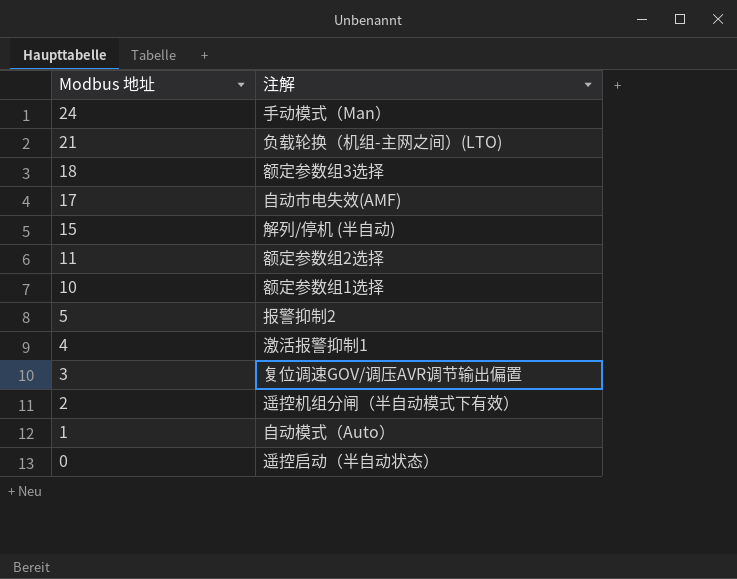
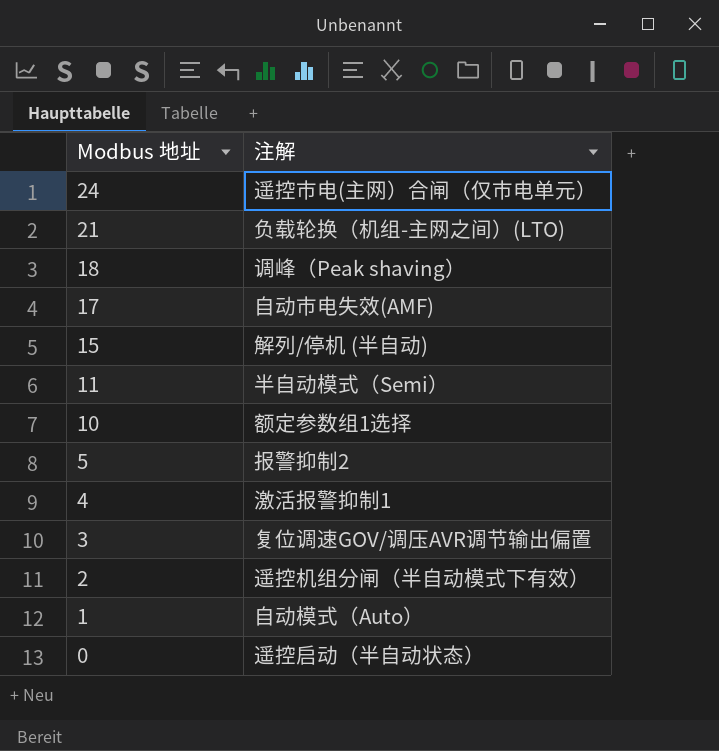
24 | 注解: 手动模式（Man） -> 遥控市电(主网）合闸（仅市电单元）
18 | 注解: 额定参数组3选择 -> 调峰（Peak shaving）
11 | 注解: 额定参数组2选择 -> 半自动模式（Semi）

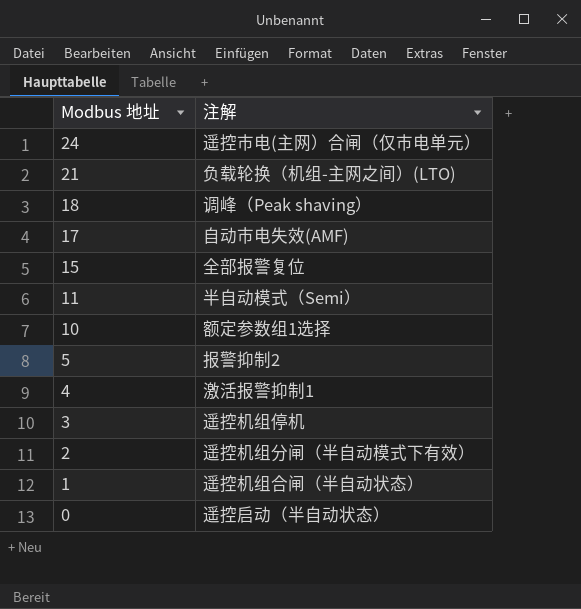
15 | 注解: 解列/停机 (半自动) -> 全部报警复位
3 | 注解: 复位调速GOV/调压AVR调节输出偏置 -> 遥控机组停机
1 | 注解: 自动模式（Auto） -> 遥控机组合闸（半自动状态）

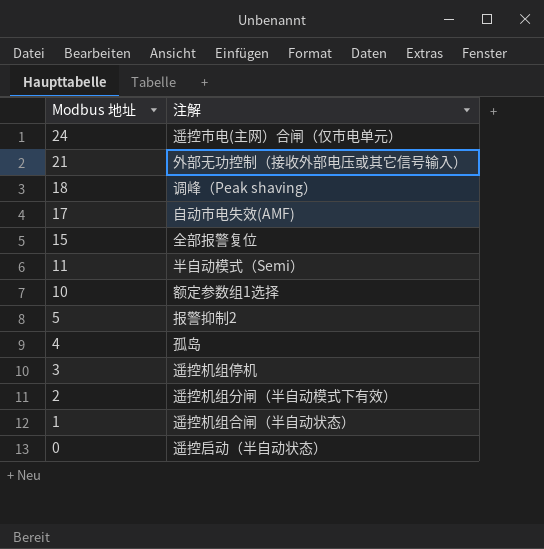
21 | 注解: 负载轮换（机组-主网之间）(LTO) -> 外部无功控制（接收外部电压或其它信号输入）
4 | 注解: 激活报警抑制1 -> 孤岛

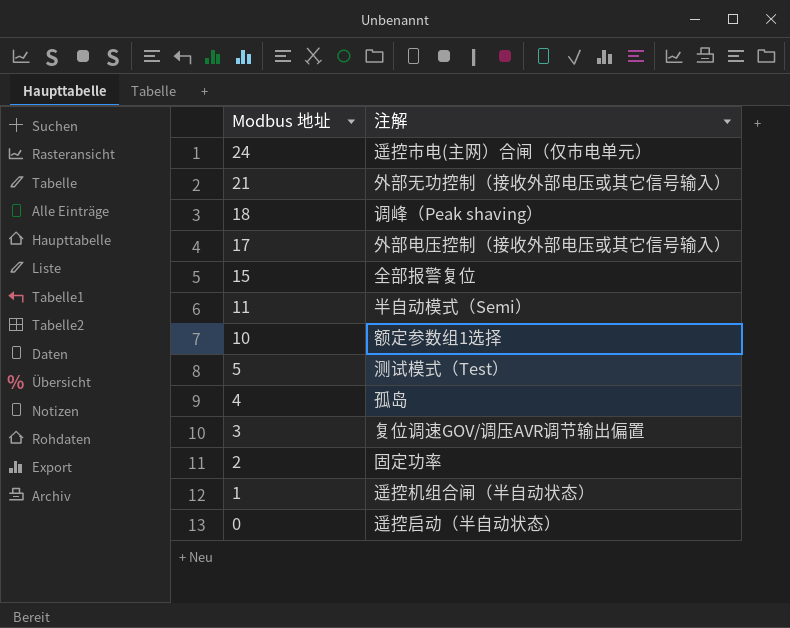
17 | 注解: 自动市电失效(AMF) -> 外部电压控制（接收外部电压或其它信号输入）
5 | 注解: 报警抑制2 -> 测试模式（Test）
3 | 注解: 遥控机组停机 -> 复位调速GOV/调压AVR调节输出偏置
2 | 注解: 遥控机组分闸（半自动模式下有效） -> 固定功率

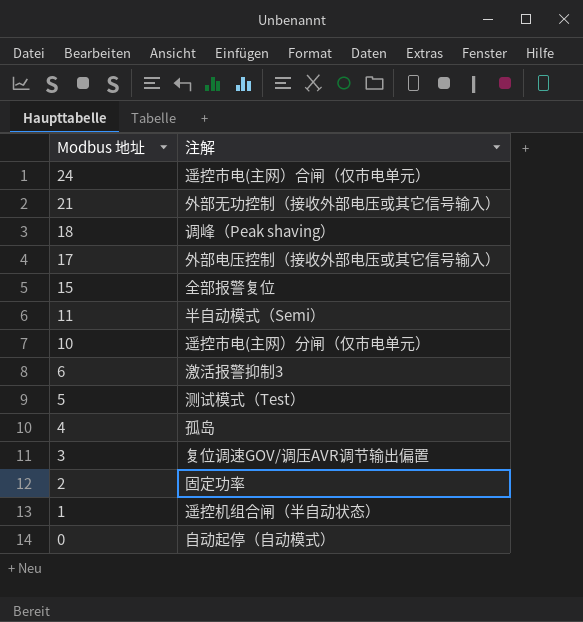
10 | 注解: 额定参数组1选择 -> 遥控市电(主网）分闸（仅市电单元）
row 6: none -> 激活报警抑制3
0 | 注解: 遥控启动（半自动状态） -> 自动起停（自动模式）

